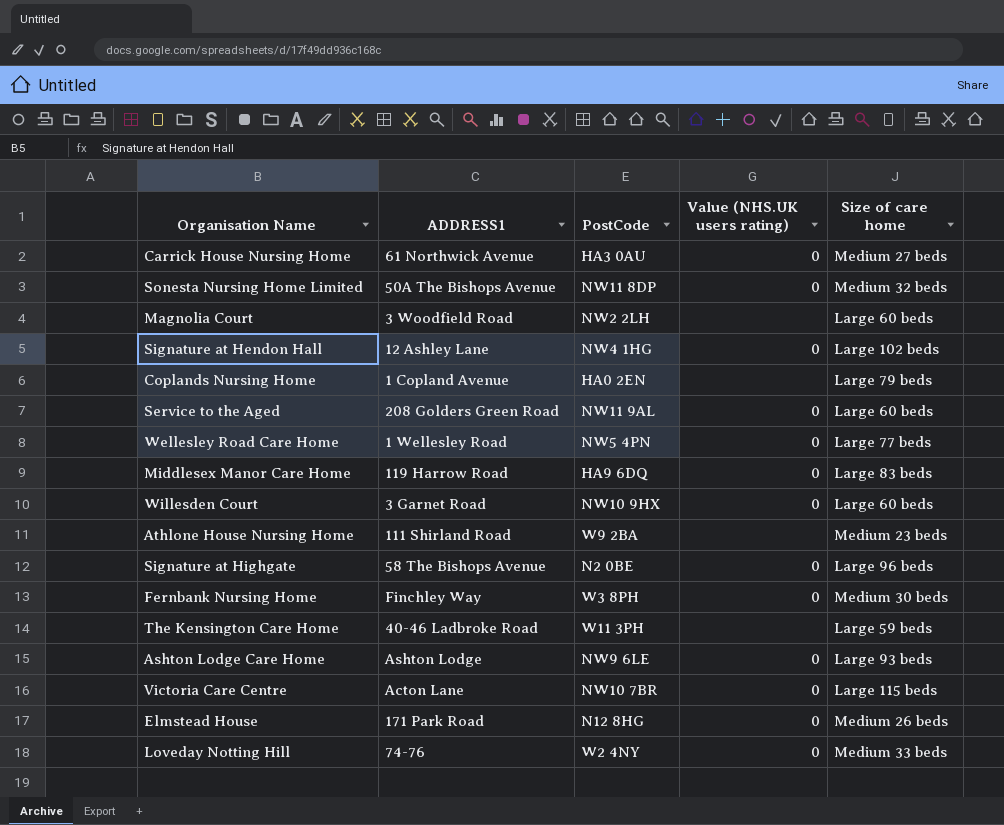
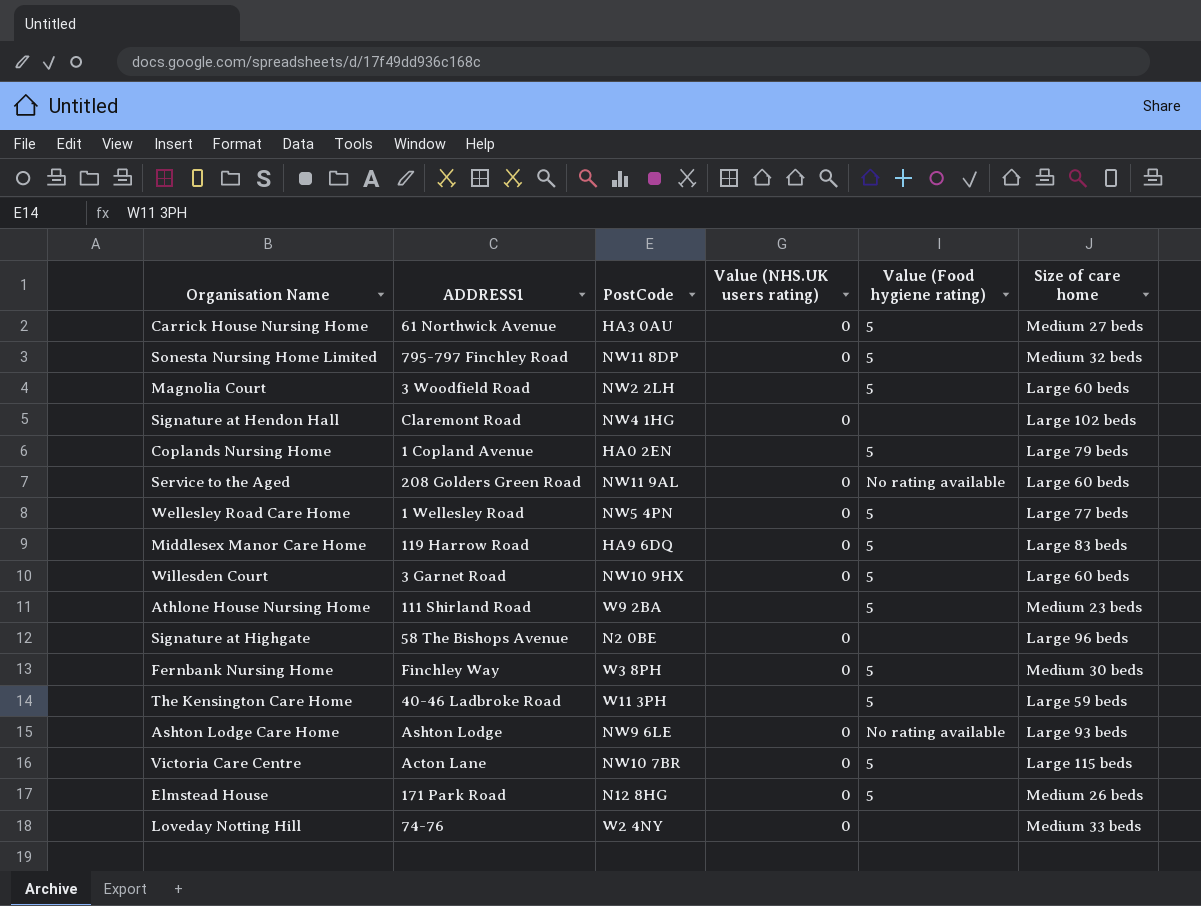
column Value (Food hygiene rating) | position: none -> 5
Sonesta Nursing Home Limited | ADDRESS1: 50A The Bishops Avenue -> 795-797 Finchley Road
Signature at Hendon Hall | ADDRESS1: 12 Ashley Lane -> Claremont Road

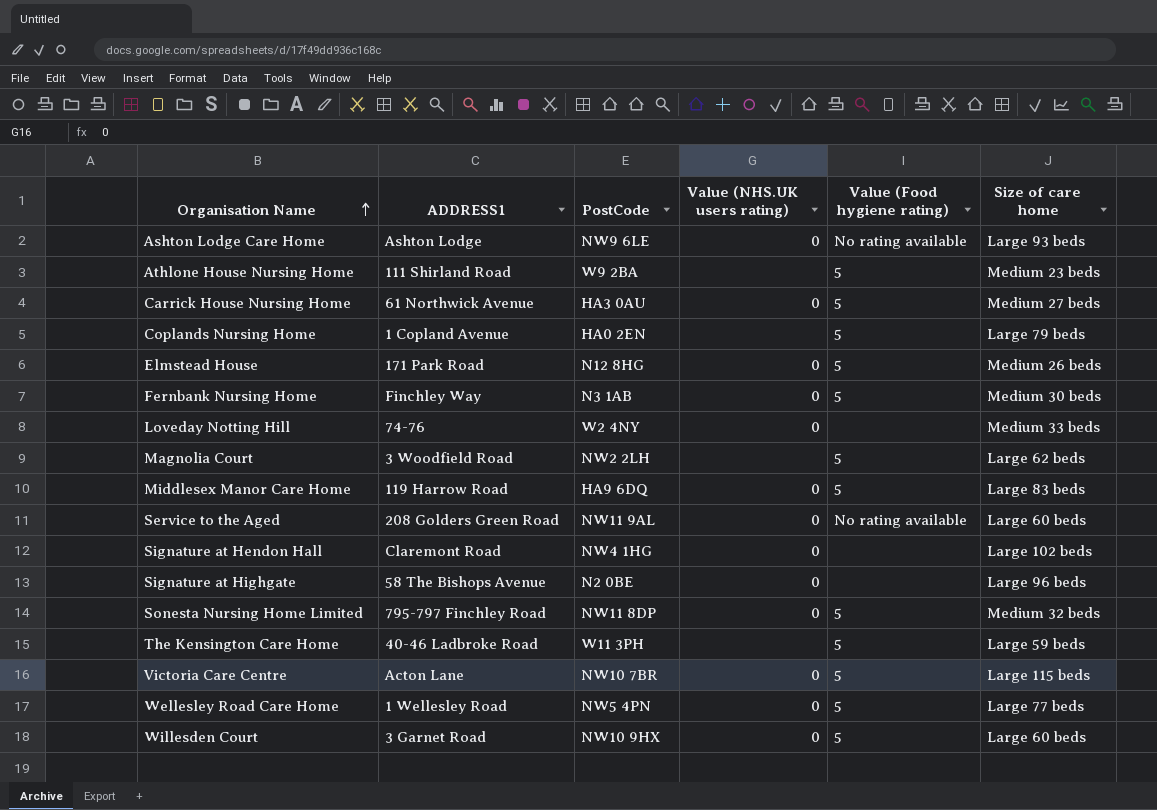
row order: none -> Organisation Name ascending
Fernbank Nursing Home | PostCode: W3 8PH -> N3 1AB
Magnolia Court | Size of care home: Large 60 beds -> Large 62 beds

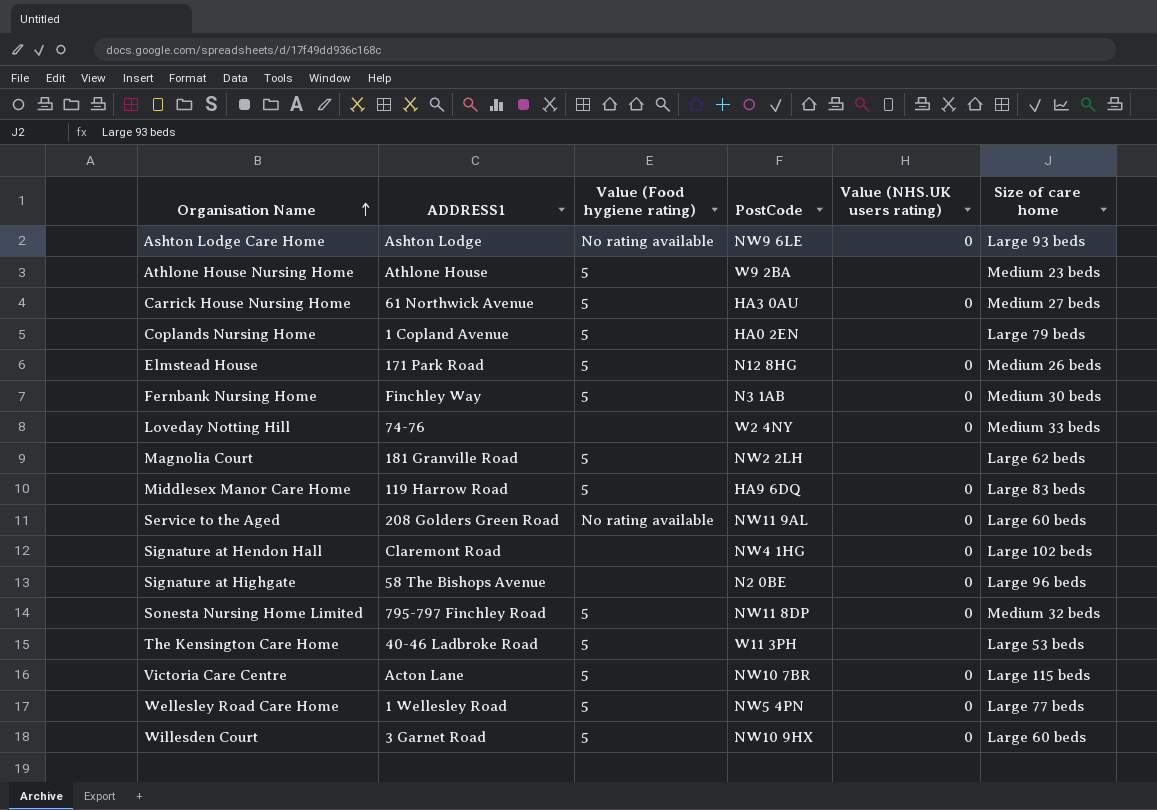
column Value (Food hygiene rating) | position: 5 -> 3
Athlone House Nursing Home | ADDRESS1: 111 Shirland Road -> Athlone House
Magnolia Court | ADDRESS1: 3 Woodfield Road -> 181 Granville Road
The Kensington Care Home | Size of care home: Large 59 beds -> Large 53 beds

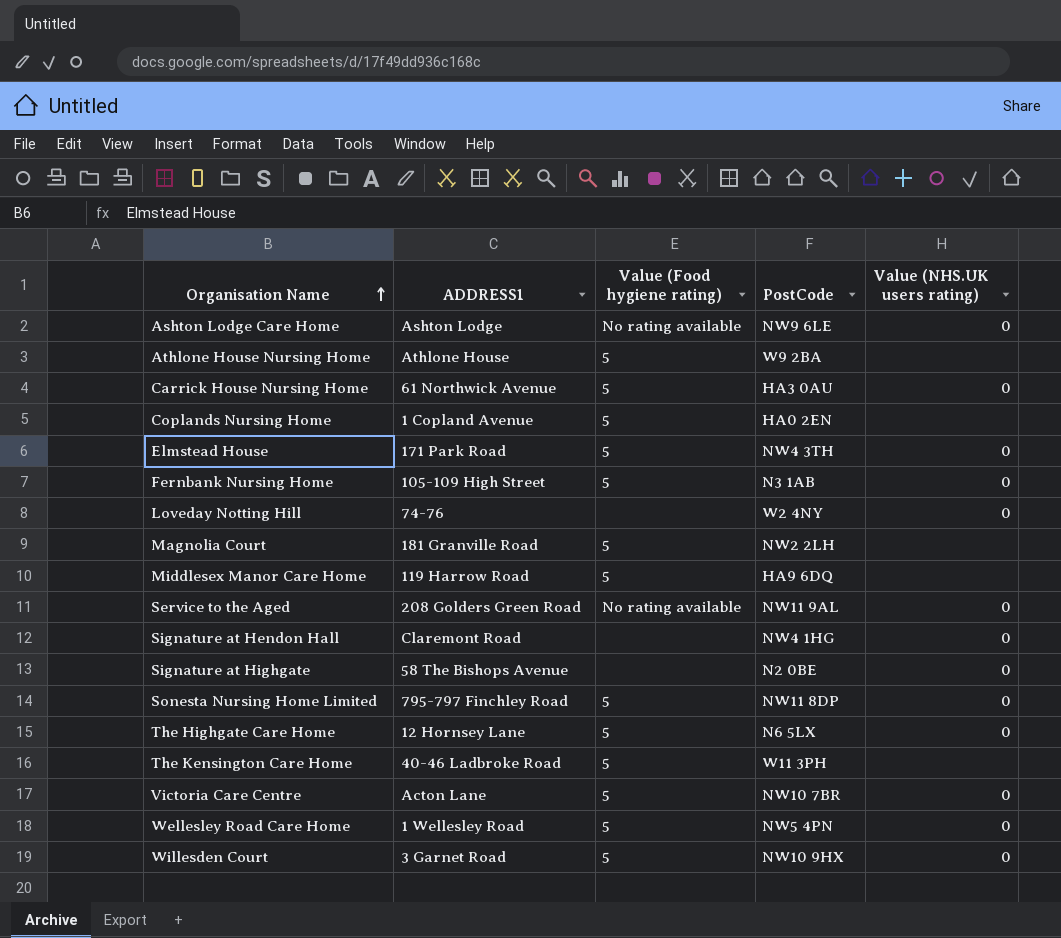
column Size of care home | position: 6 -> none
Elmstead House | PostCode: N12 8HG -> NW4 3TH
Fernbank Nursing Home | ADDRESS1: Finchley Way -> 105-109 High Street
Middlesex Manor Care Home | Value (NHS.UK users rating): 0 -> none
row The Highgate Care Home: none -> 12 Hornsey Lane | 5 | N6 5LX | 0

